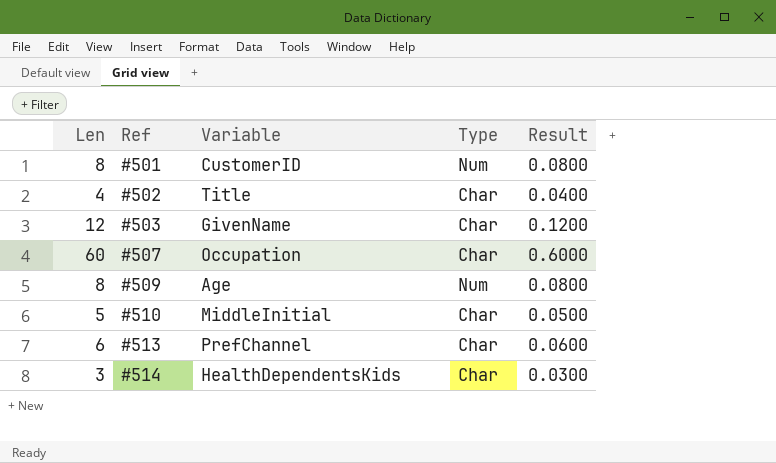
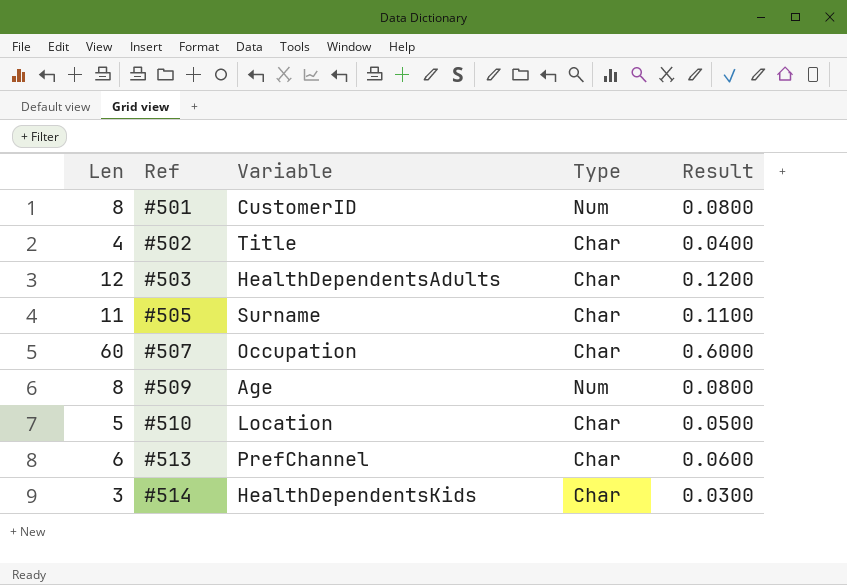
#503 | Variable: GivenName -> HealthDependentsAdults
row #505: none -> 11 | Surname | Char | 0.1100
#510 | Variable: MiddleInitial -> Location

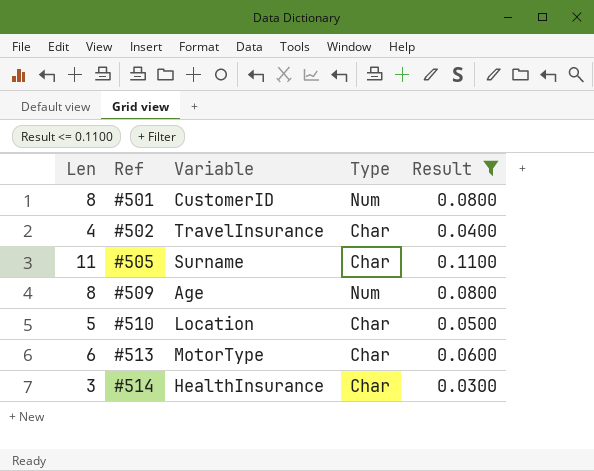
filter: none -> Result <= 0.1100
#502 | Variable: Title -> TravelInsurance
#513 | Variable: PrefChannel -> MotorType
#514 | Variable: HealthDependentsKids -> HealthInsurance

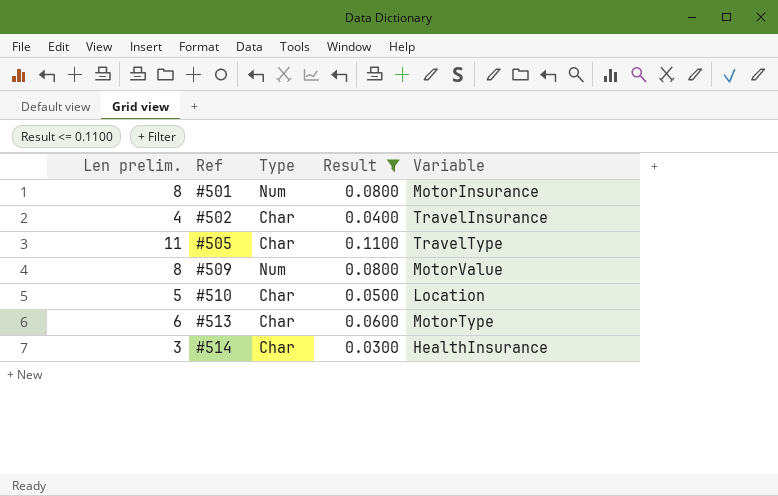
column name: Len -> Len prelim.
column Variable | position: 3 -> 5
#501 | Variable: CustomerID -> MotorInsurance
#505 | Variable: Surname -> TravelType
#509 | Variable: Age -> MotorValue

